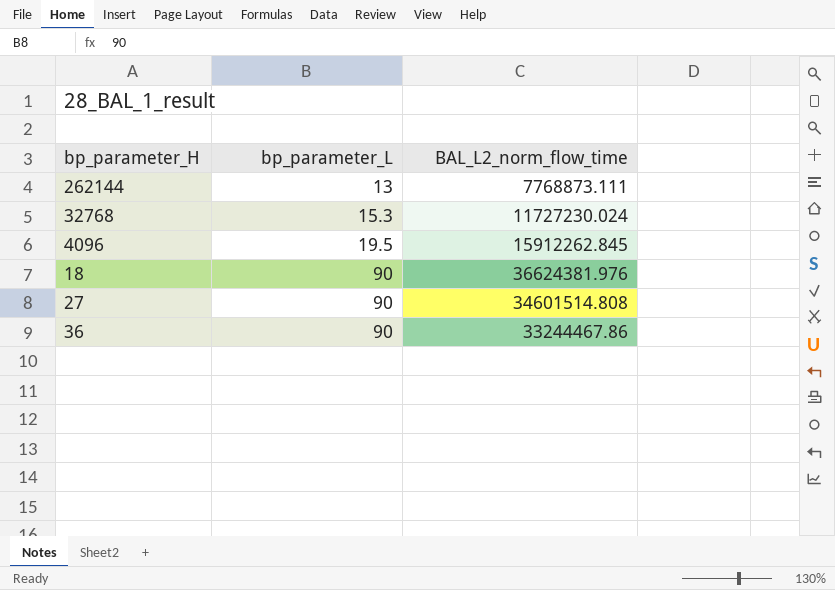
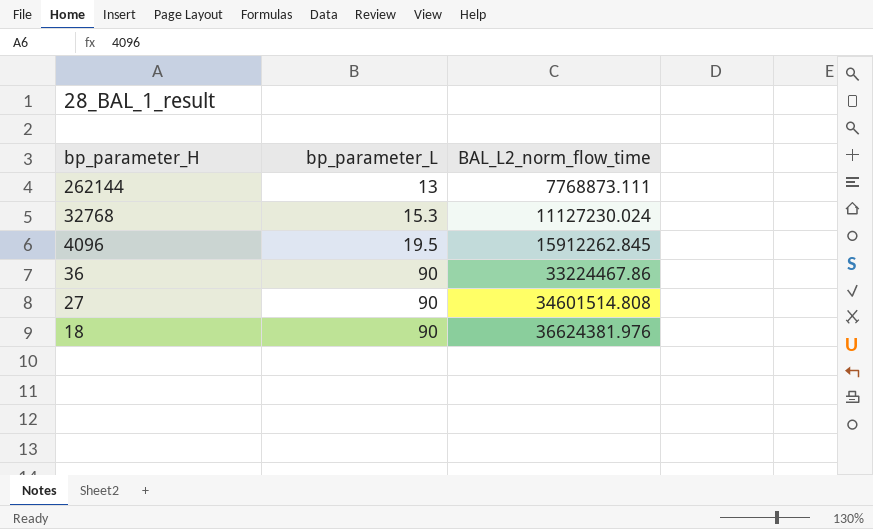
row order: bp_parameter_L ascending -> bp_parameter_H descending
32768 | BAL_L2_norm_flow_time: 11727230.024 -> 11127230.024
36 | BAL_L2_norm_flow_time: 33244467.86 -> 33224467.86

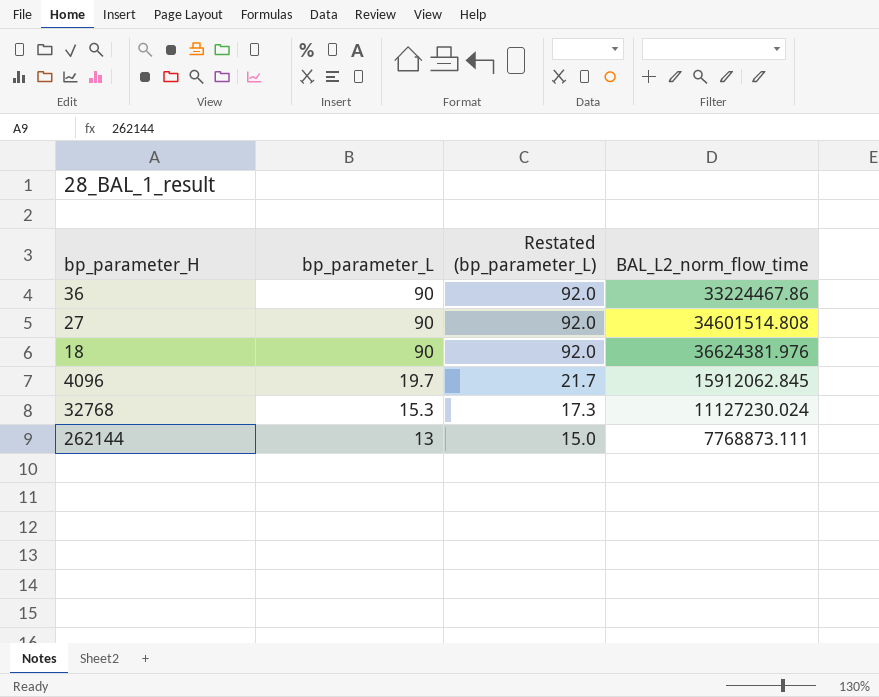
row order: bp_parameter_H descending -> bp_parameter_L descending
column Restated (bp_parameter_L) | formula: none -> [bp_parameter_L] + 2
4096 | bp_parameter_L: 19.5 -> 19.7
4096 | BAL_L2_norm_flow_time: 15912262.845 -> 15912062.845

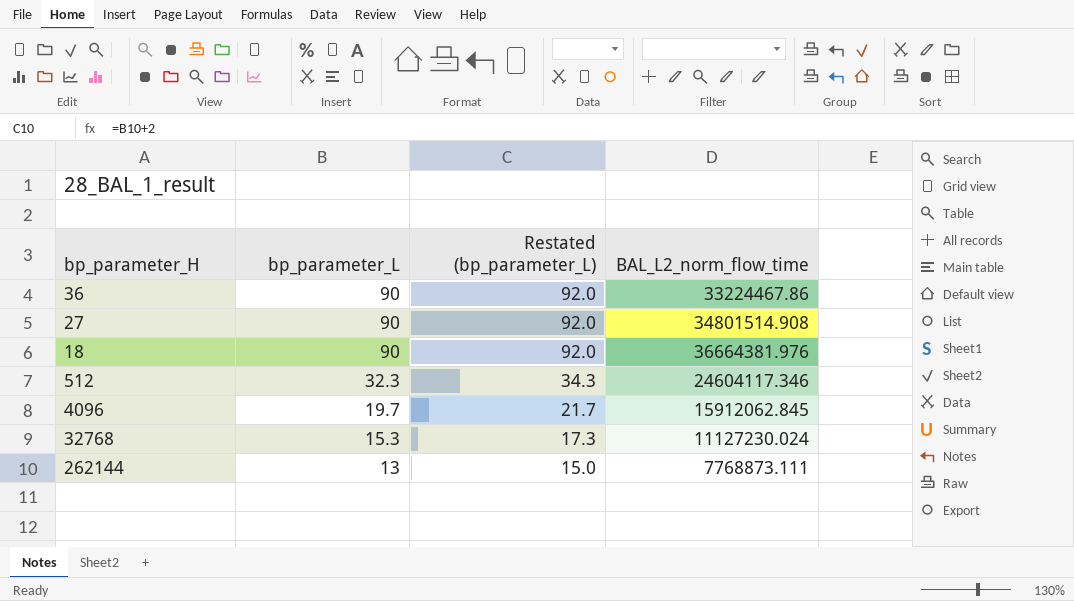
27 | BAL_L2_norm_flow_time: 34601514.808 -> 34801514.908
18 | BAL_L2_norm_flow_time: 36624381.976 -> 36664381.976
row 512: none -> 32.3 | 34.3 | 24604117.346

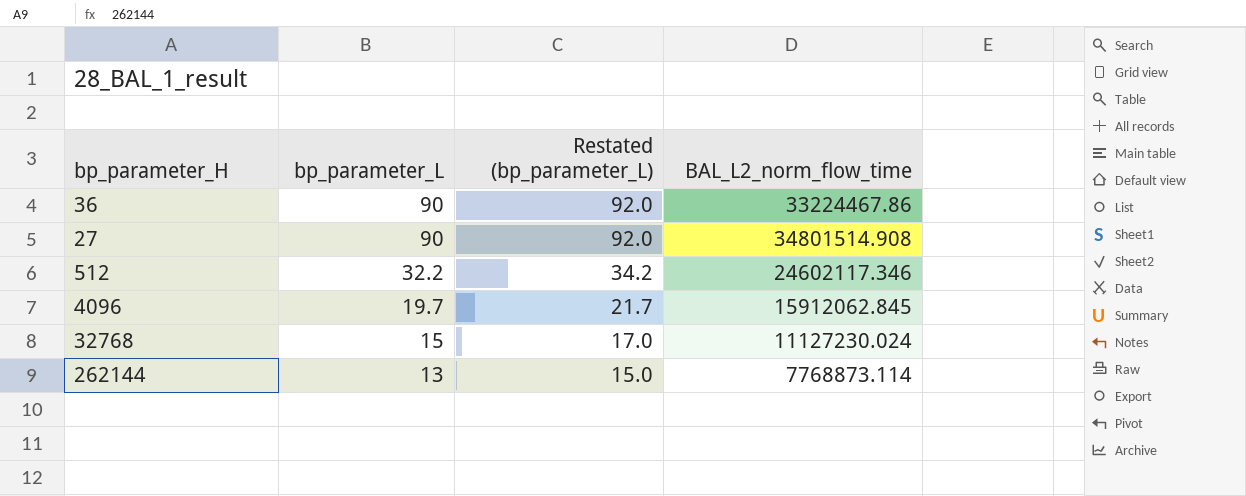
row 18: 90 | 92.0 | 36664381.976 -> none
512 | bp_parameter_L: 32.3 -> 32.2
512 | Restated (bp_parameter_L): 34.3 -> 34.2
512 | BAL_L2_norm_flow_time: 24604117.346 -> 24602117.346
32768 | bp_parameter_L: 15.3 -> 15
32768 | Restated (bp_parameter_L): 17.3 -> 17.0
262144 | BAL_L2_norm_flow_time: 7768873.111 -> 7768873.114

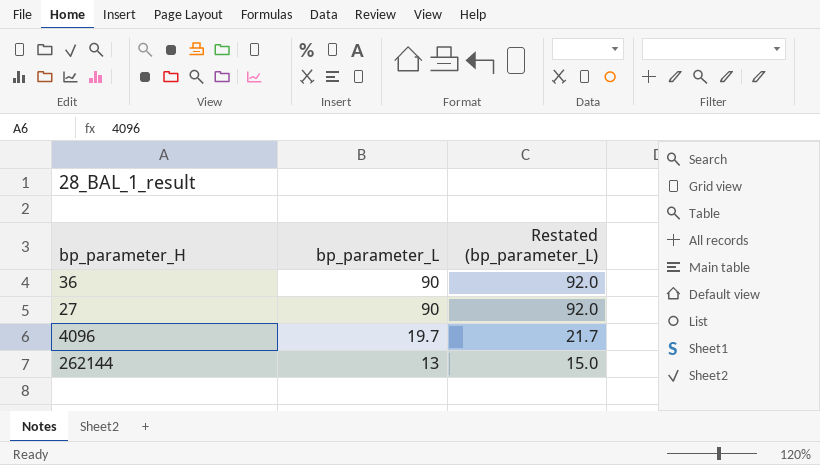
column BAL_L2_norm_flow_time | position: 4 -> none
row 512: 32.2 | 34.2 | 24602117.346 -> none
row 32768: 15 | 17.0 | 11127230.024 -> none

